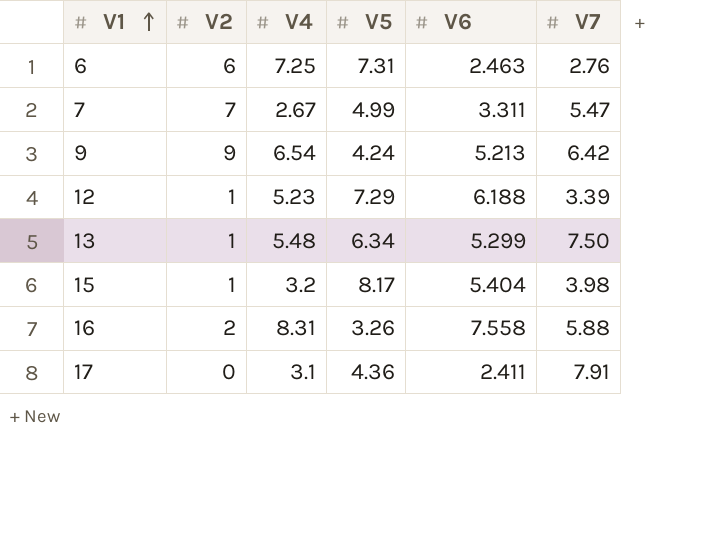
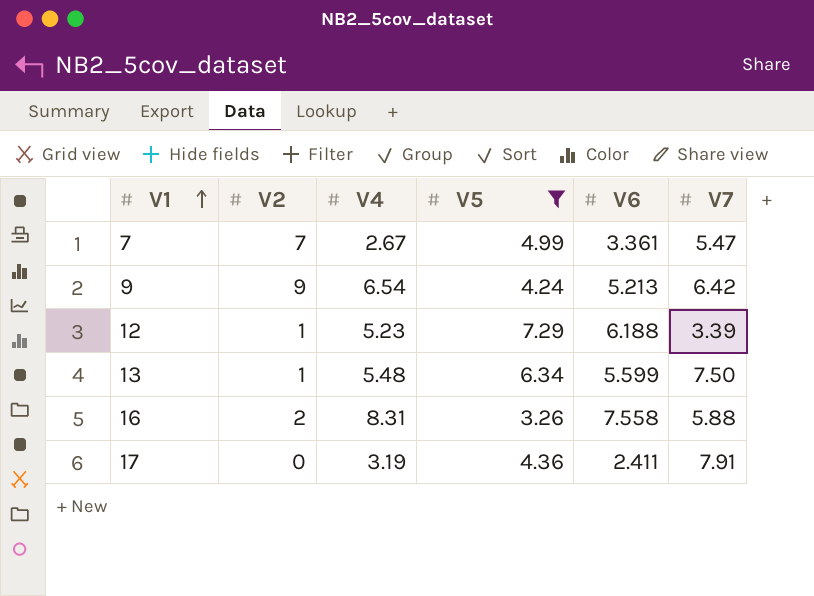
filter: none -> V5 <= 7.29
7 | V6: 3.311 -> 3.361
13 | V6: 5.299 -> 5.599
17 | V4: 3.1 -> 3.19

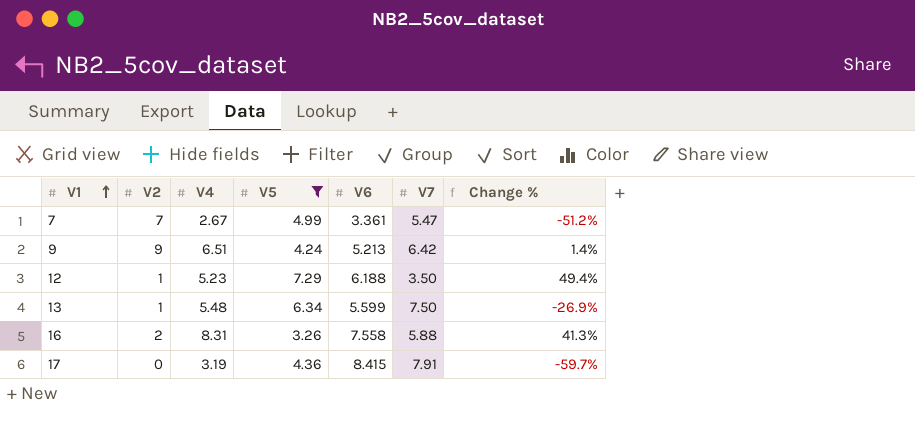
column Change % | formula: none -> ([V4] - [V7]) / [V7]
9 | V4: 6.54 -> 6.51
12 | V7: 3.39 -> 3.50
17 | V6: 2.411 -> 8.415

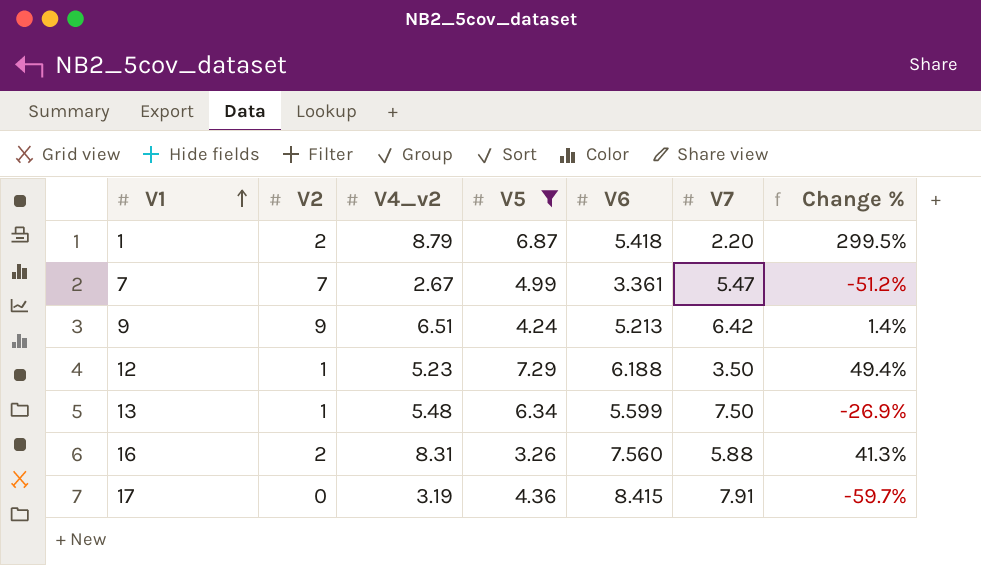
column name: V4 -> V4_v2
row 1: none -> 2 | 8.79 | 6.87 | 5.418 | 2.20 | 299.5%
16 | V6: 7.558 -> 7.560

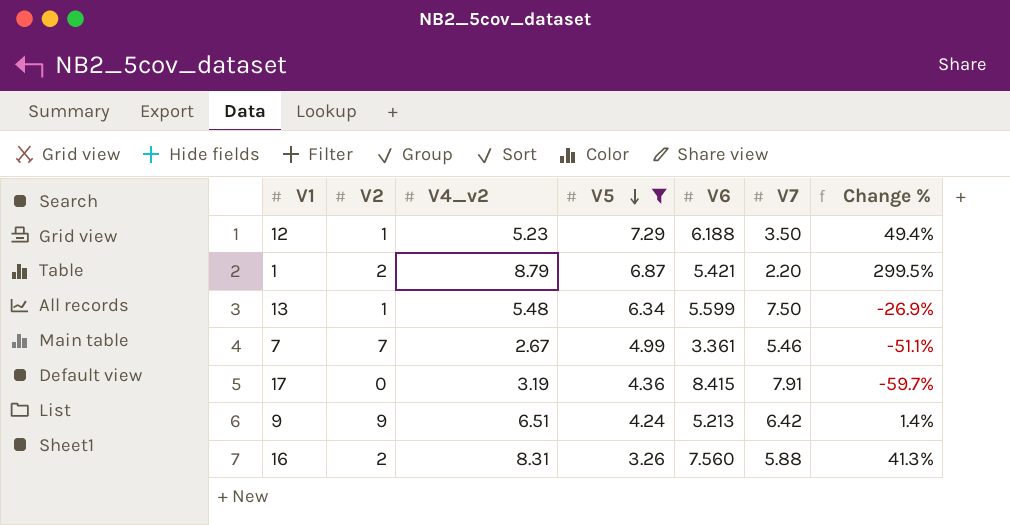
row order: V1 ascending -> V5 descending
1 | V6: 5.418 -> 5.421
7 | V7: 5.47 -> 5.46
7 | Change %: -51.2% -> -51.1%

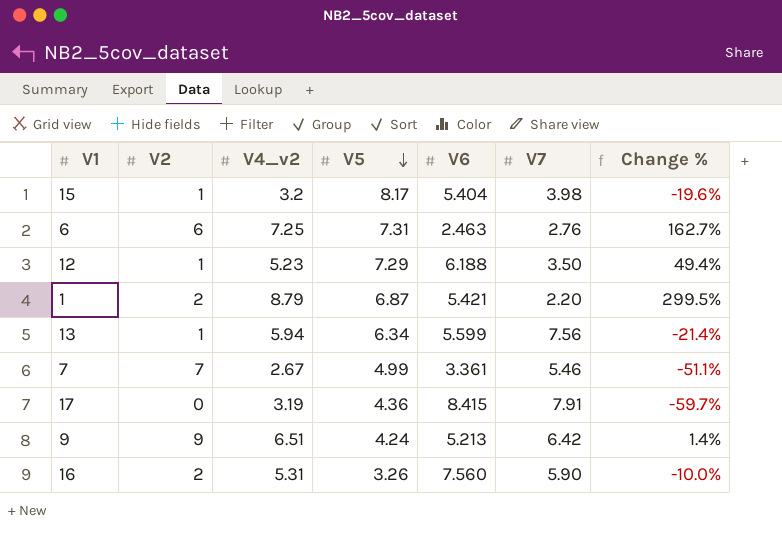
filter: V5 <= 7.29 -> none
13 | V4_v2: 5.48 -> 5.94
13 | V7: 7.50 -> 7.56
13 | Change %: -26.9% -> -21.4%
16 | V4_v2: 8.31 -> 5.31
16 | V7: 5.88 -> 5.90
16 | Change %: 41.3% -> -10.0%

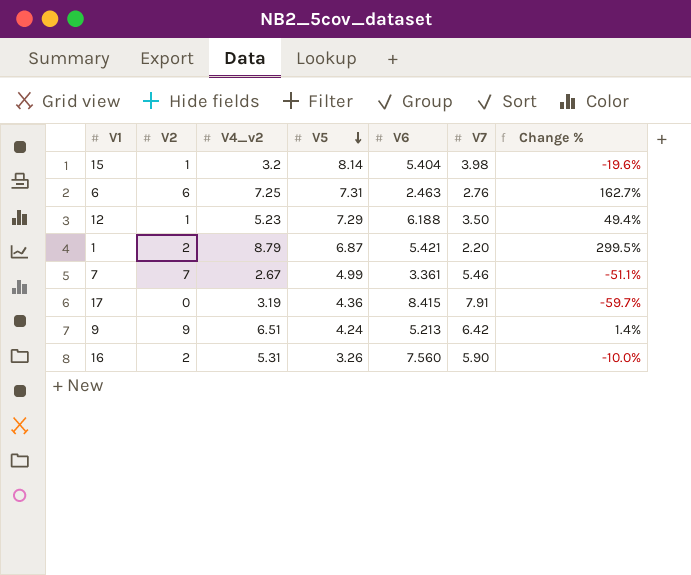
row 13: 1 | 5.94 | 6.34 | 5.599 | 7.56 | -21.4% -> none
15 | V5: 8.17 -> 8.14

